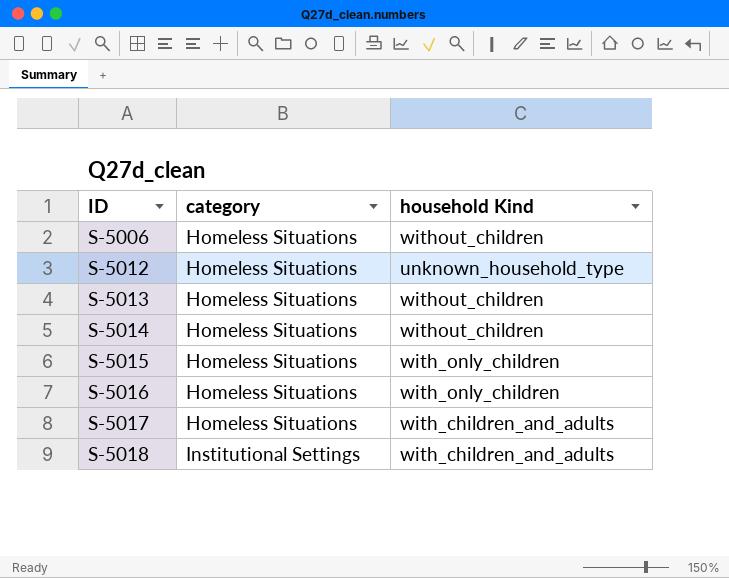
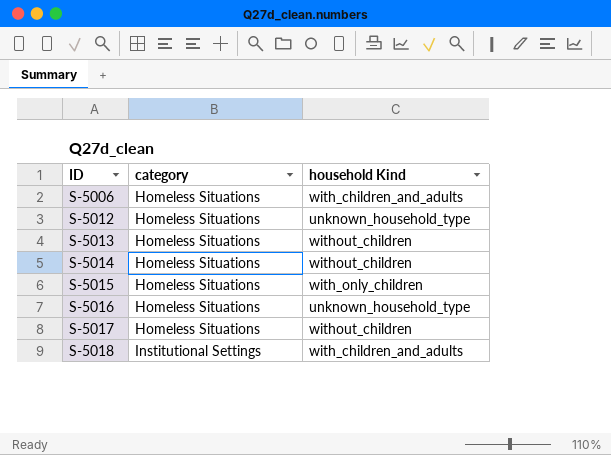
S-5006 | household Kind: without_children -> with_children_and_adults
S-5016 | household Kind: with_only_children -> unknown_household_type
S-5017 | household Kind: with_children_and_adults -> without_children

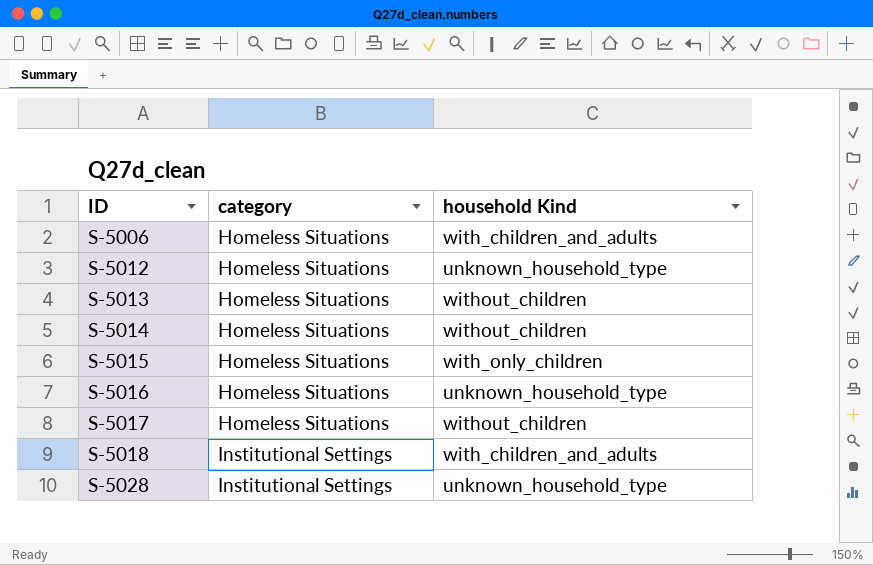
row S-5028: none -> Institutional Settings | unknown_household_type

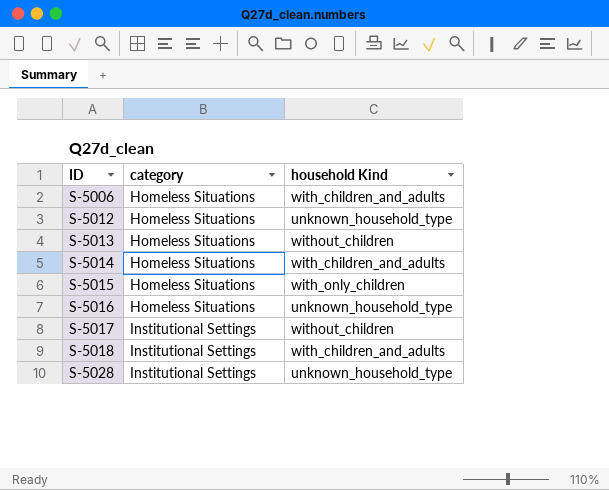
S-5014 | household Kind: without_children -> with_children_and_adults
S-5017 | category: Homeless Situations -> Institutional Settings

